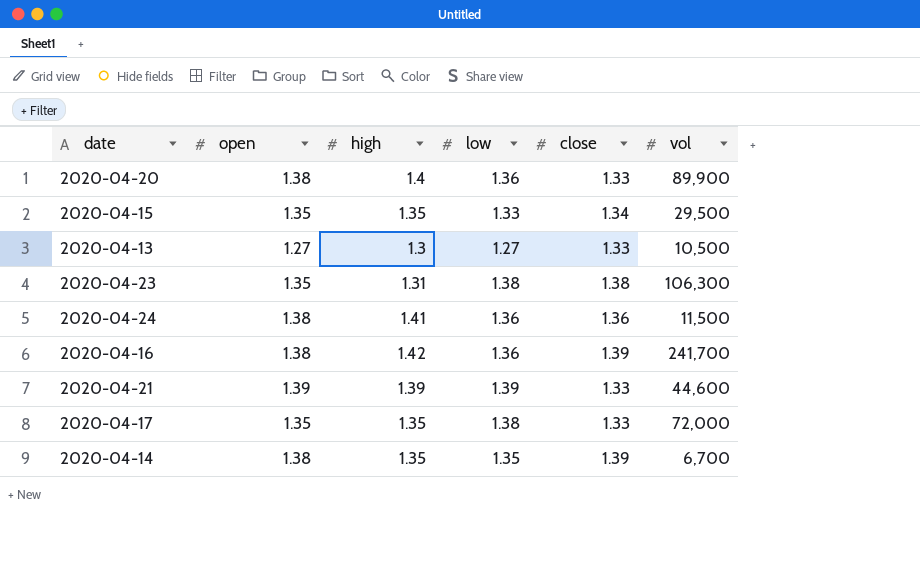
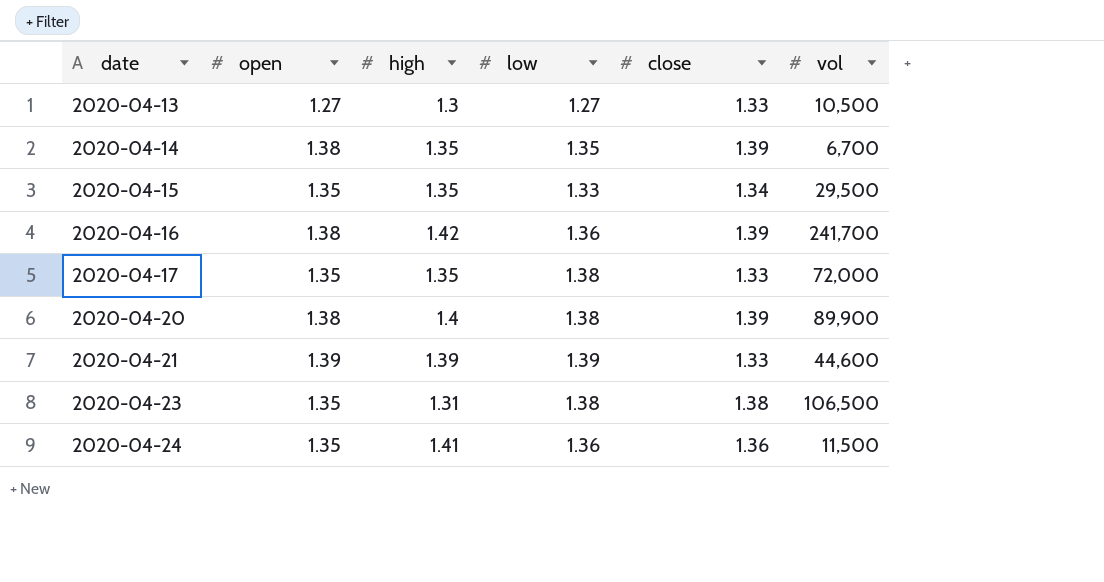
row order: none -> date ascending
2020-04-20 | low: 1.36 -> 1.38
2020-04-20 | close: 1.33 -> 1.39
2020-04-23 | vol: 106,300 -> 106,500
2020-04-24 | open: 1.38 -> 1.35

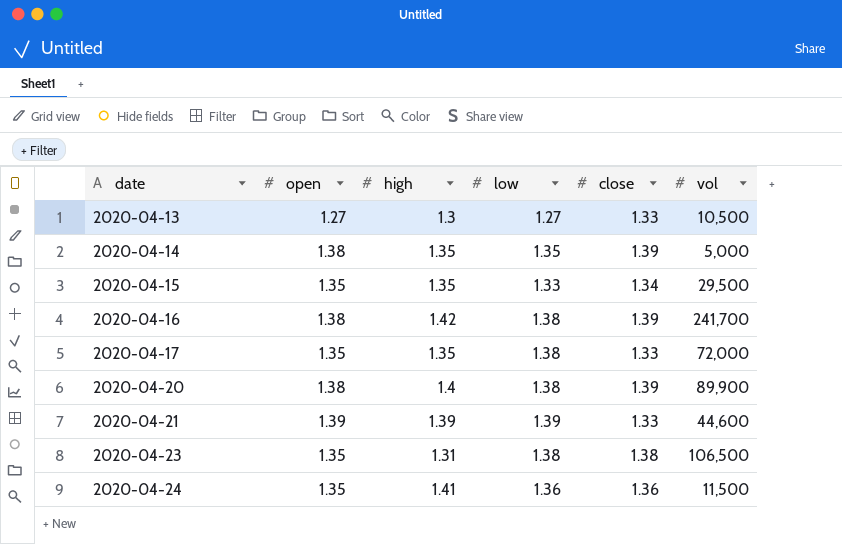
2020-04-14 | vol: 6,700 -> 5,000
2020-04-16 | low: 1.36 -> 1.38

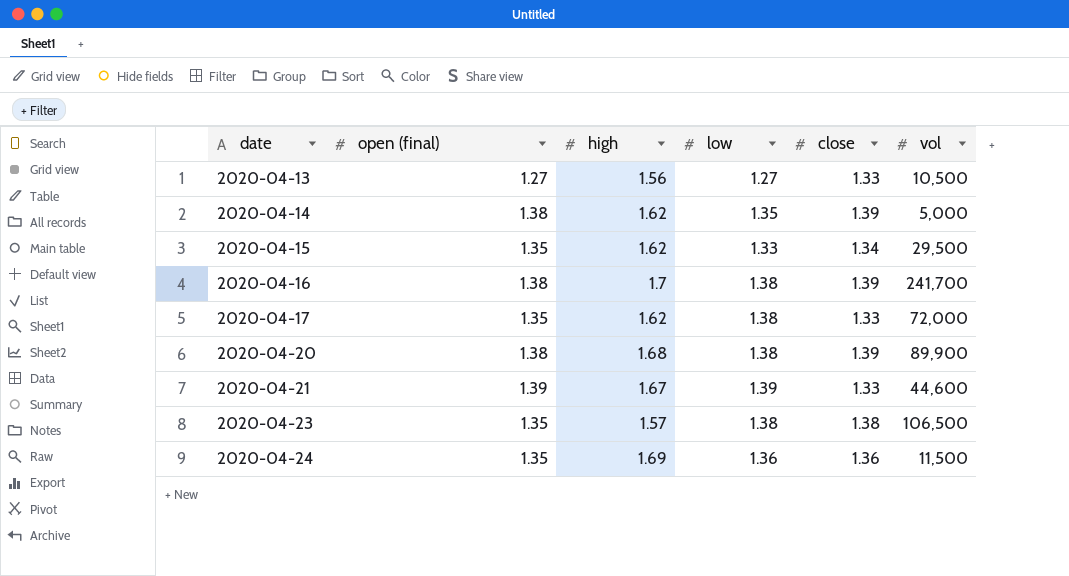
column name: open -> open (final)
2020-04-13 | high: 1.3 -> 1.56
2020-04-14 | high: 1.35 -> 1.62
2020-04-15 | high: 1.35 -> 1.62
2020-04-16 | high: 1.42 -> 1.7
2020-04-17 | high: 1.35 -> 1.62
2020-04-20 | high: 1.4 -> 1.68
2020-04-21 | high: 1.39 -> 1.67
2020-04-23 | high: 1.31 -> 1.57
2020-04-24 | high: 1.41 -> 1.69

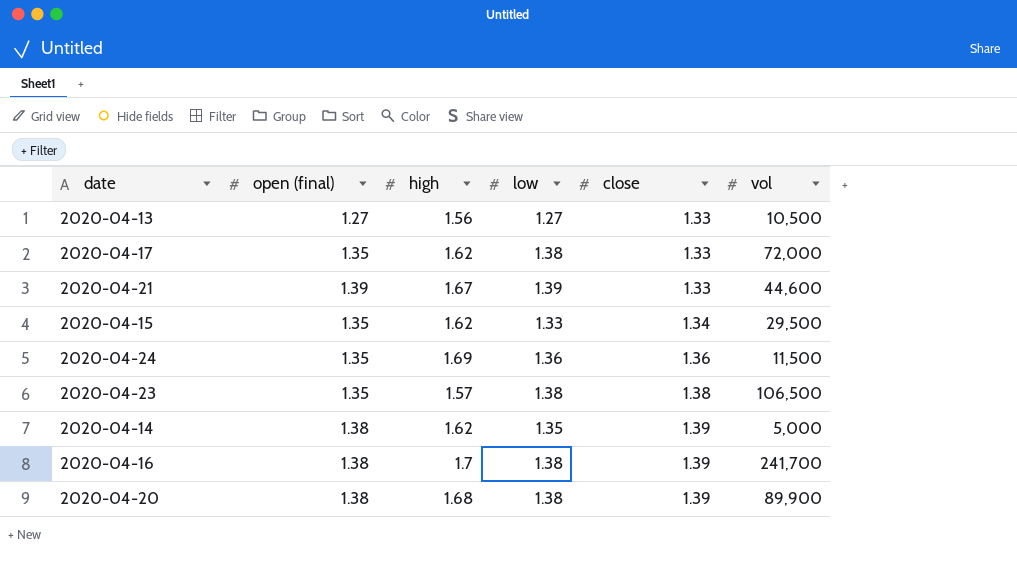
row order: date ascending -> close ascending

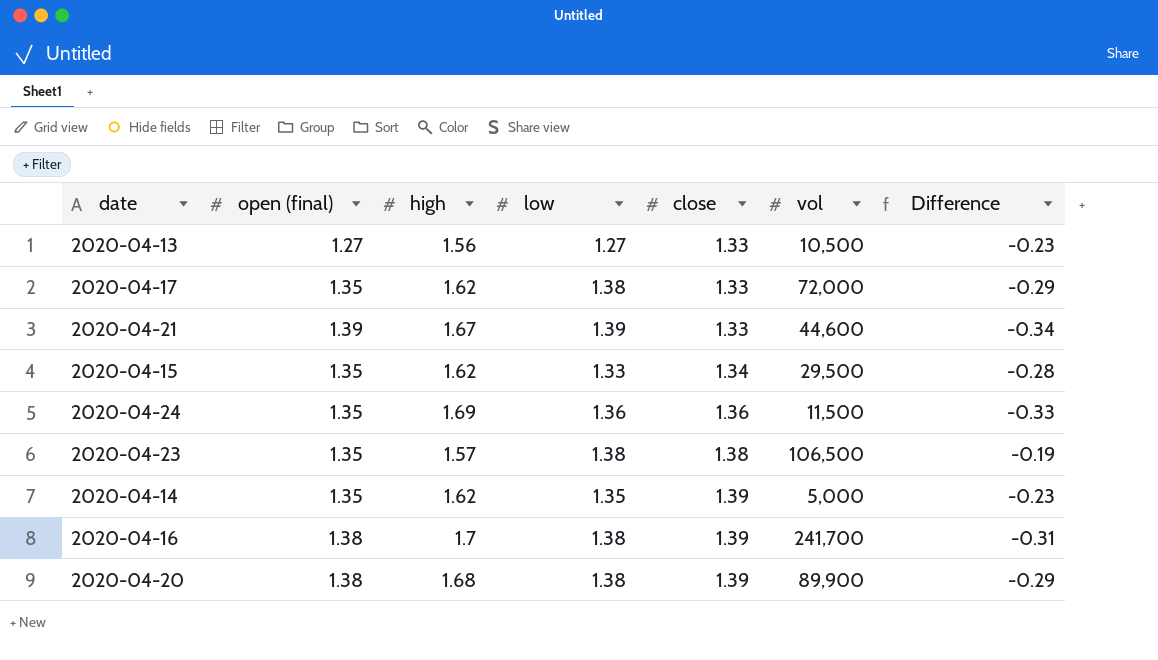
column Difference | formula: none -> [close] - [high]
2020-04-14 | open (final): 1.38 -> 1.35

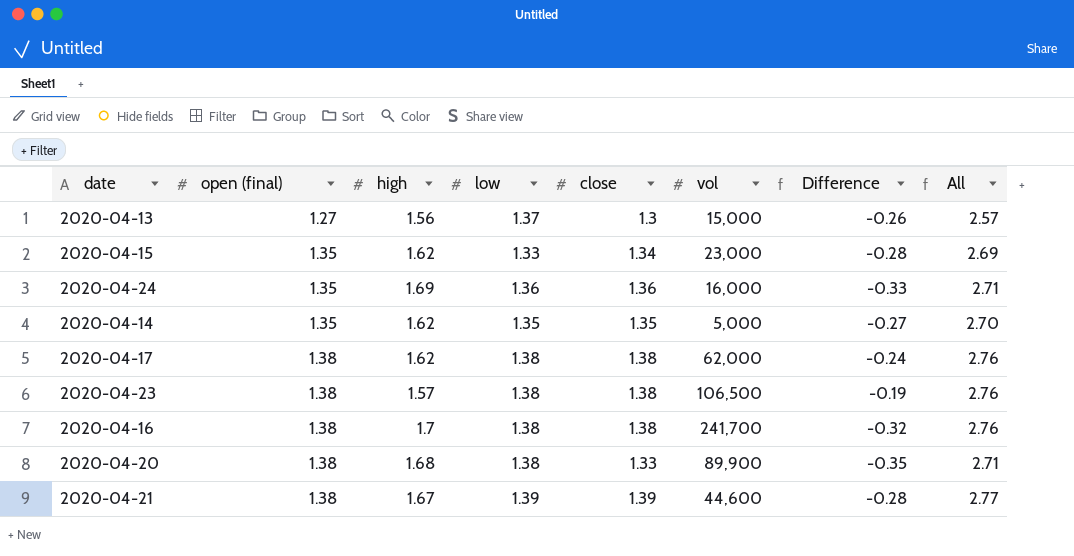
row order: close ascending -> open (final) ascending
column All | formula: none -> [open (final)] + [close]
2020-04-13 | low: 1.27 -> 1.37
2020-04-13 | close: 1.33 -> 1.3
2020-04-13 | vol: 10,500 -> 15,000
2020-04-13 | Difference: -0.23 -> -0.26
2020-04-15 | vol: 29,500 -> 23,000
2020-04-24 | vol: 11,500 -> 16,000
2020-04-14 | close: 1.39 -> 1.35
2020-04-14 | Difference: -0.23 -> -0.27
2020-04-17 | open (final): 1.35 -> 1.38
2020-04-17 | close: 1.33 -> 1.38
2020-04-17 | vol: 72,000 -> 62,000
2020-04-17 | Difference: -0.29 -> -0.24
2020-04-23 | open (final): 1.35 -> 1.38
2020-04-16 | close: 1.39 -> 1.38
2020-04-16 | Difference: -0.31 -> -0.32
2020-04-20 | close: 1.39 -> 1.33
2020-04-20 | Difference: -0.29 -> -0.35
2020-04-21 | open (final): 1.39 -> 1.38
2020-04-21 | close: 1.33 -> 1.39
2020-04-21 | Difference: -0.34 -> -0.28

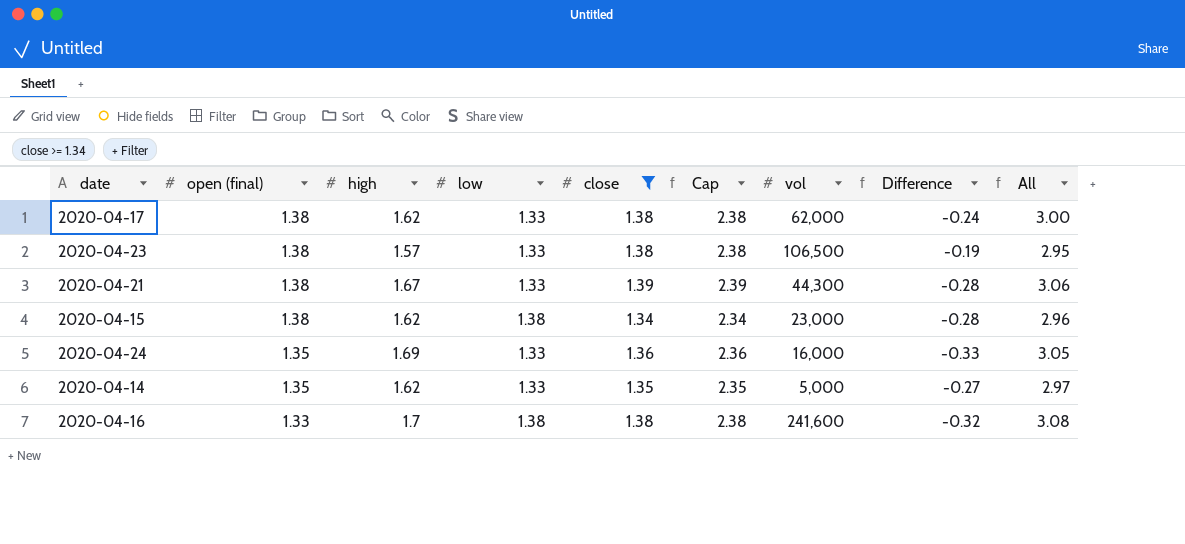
filter: none -> close >= 1.34
row order: open (final) ascending -> open (final) descending
column Cap | formula: none -> [close] + 1
column All | formula: [open (final)] + [close] -> [high] + [close]
2020-04-17 | low: 1.38 -> 1.33
2020-04-23 | low: 1.38 -> 1.33
2020-04-21 | low: 1.39 -> 1.33
2020-04-21 | vol: 44,600 -> 44,300
2020-04-15 | open (final): 1.35 -> 1.38
2020-04-15 | low: 1.33 -> 1.38
2020-04-24 | low: 1.36 -> 1.33
2020-04-14 | low: 1.35 -> 1.33
2020-04-16 | open (final): 1.38 -> 1.33
2020-04-16 | vol: 241,700 -> 241,600

